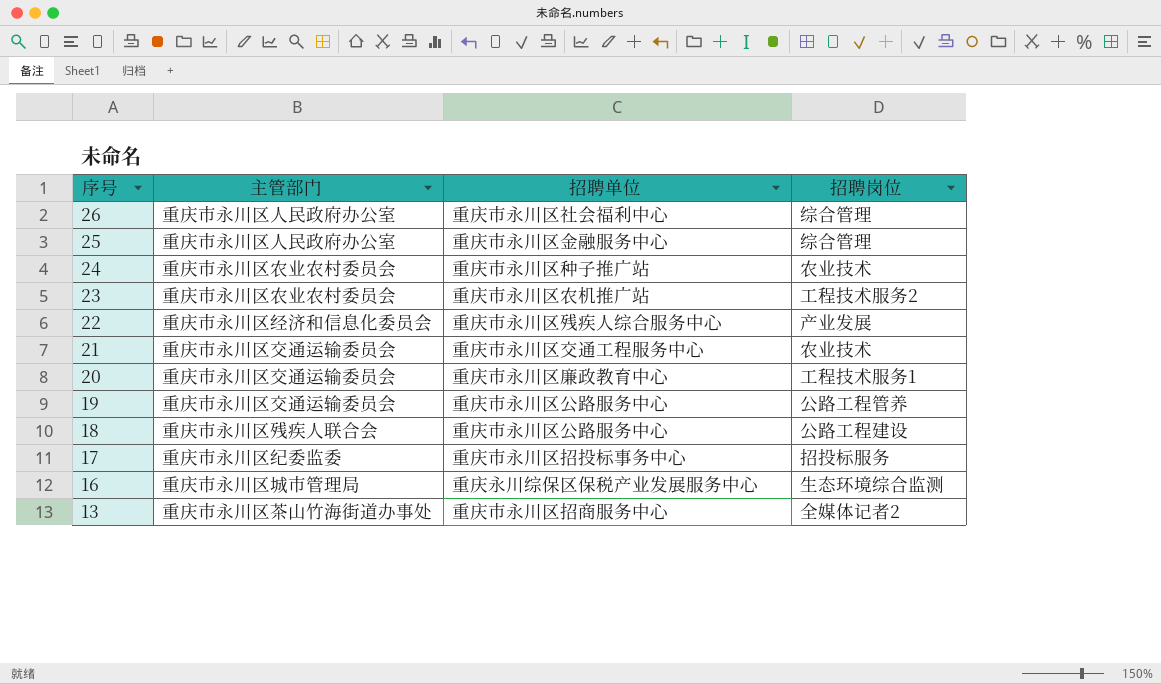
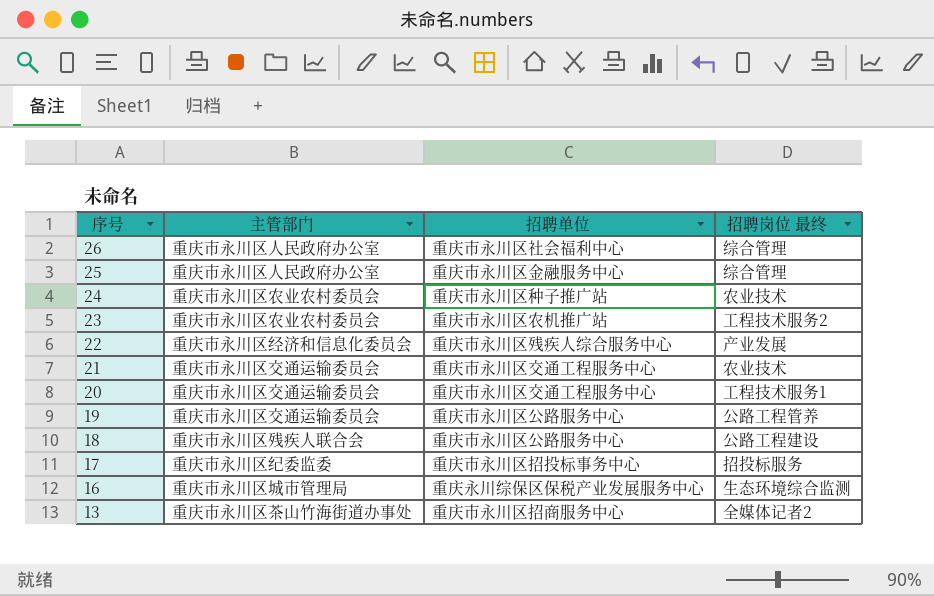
column name: 招聘岗位 -> 招聘岗位 最终
20 | 招聘单位: 重庆市永川区廉政教育中心 -> 重庆市永川区交通工程服务中心

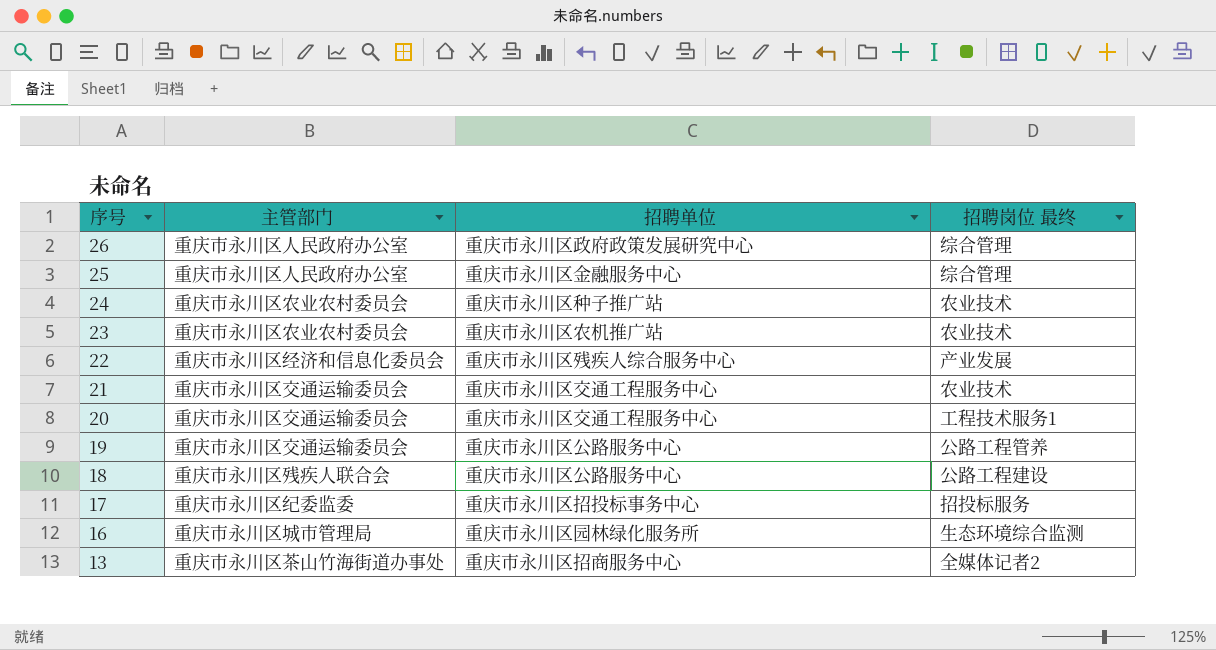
26 | 招聘单位: 重庆市永川区社会福利中心 -> 重庆市永川区政府政策发展研究中心
23 | 招聘岗位 最终: 工程技术服务2 -> 农业技术
16 | 招聘单位: 重庆永川综保区保税产业发展服务中心 -> 重庆市永川区园林绿化服务所

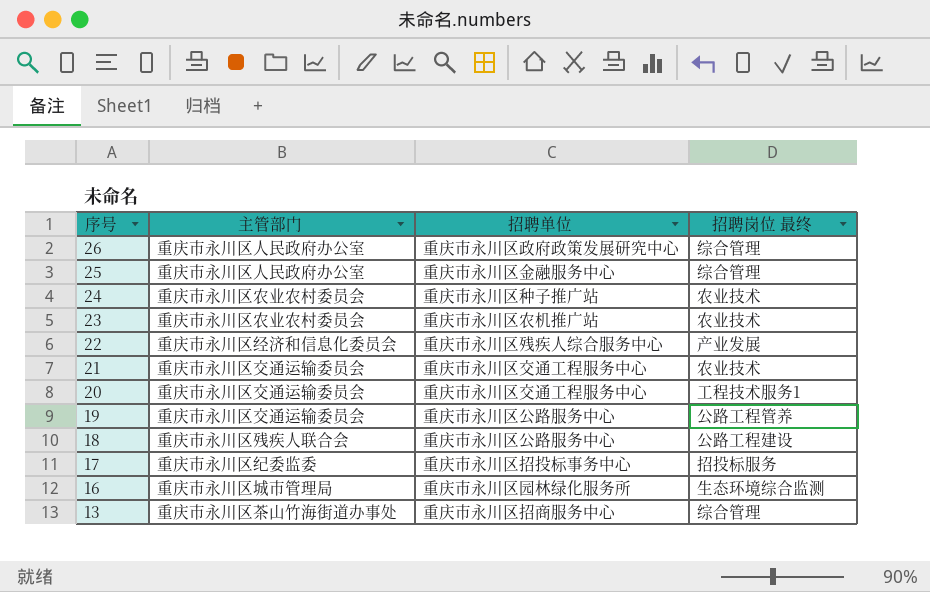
13 | 招聘岗位 最终: 全媒体记者2 -> 综合管理

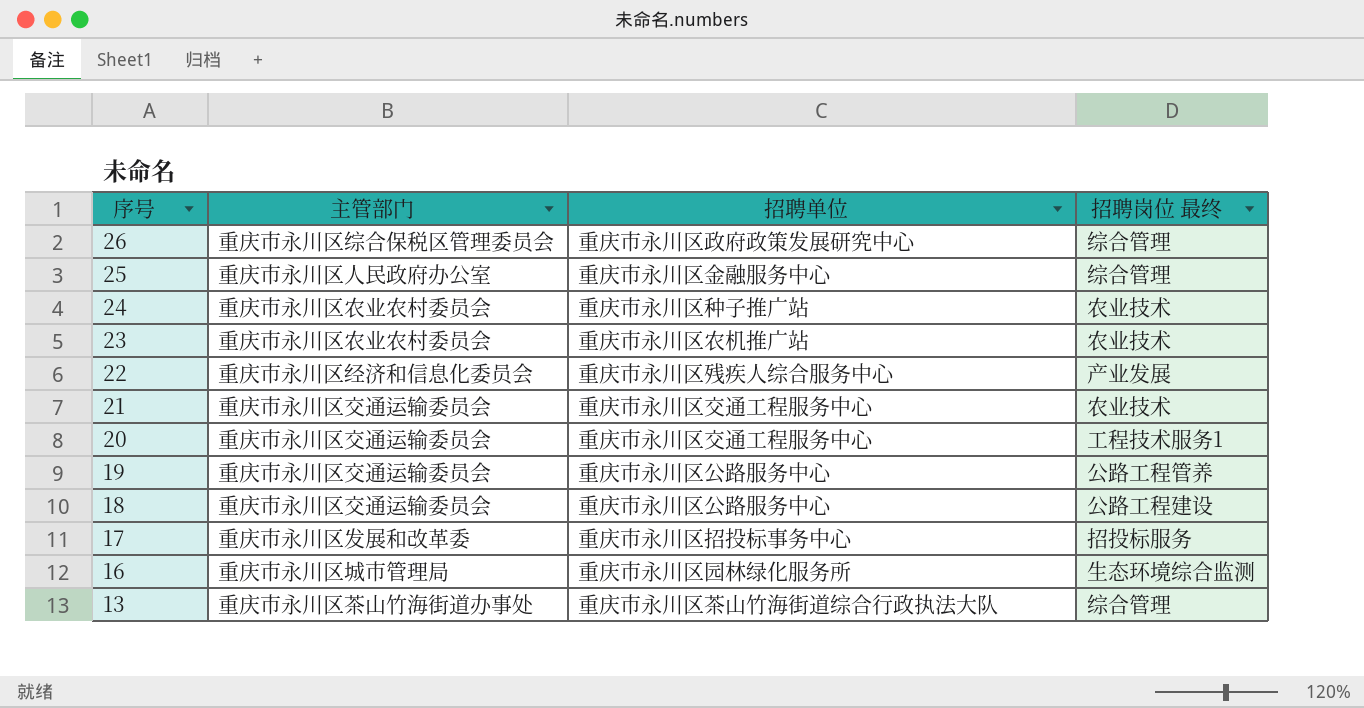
26 | 主管部门: 重庆市永川区人民政府办公室 -> 重庆市永川区综合保税区管理委员会
18 | 主管部门: 重庆市永川区残疾人联合会 -> 重庆市永川区交通运输委员会
17 | 主管部门: 重庆市永川区纪委监委 -> 重庆市永川区发展和改革委
13 | 招聘单位: 重庆市永川区招商服务中心 -> 重庆市永川区茶山竹海街道综合行政执法大队

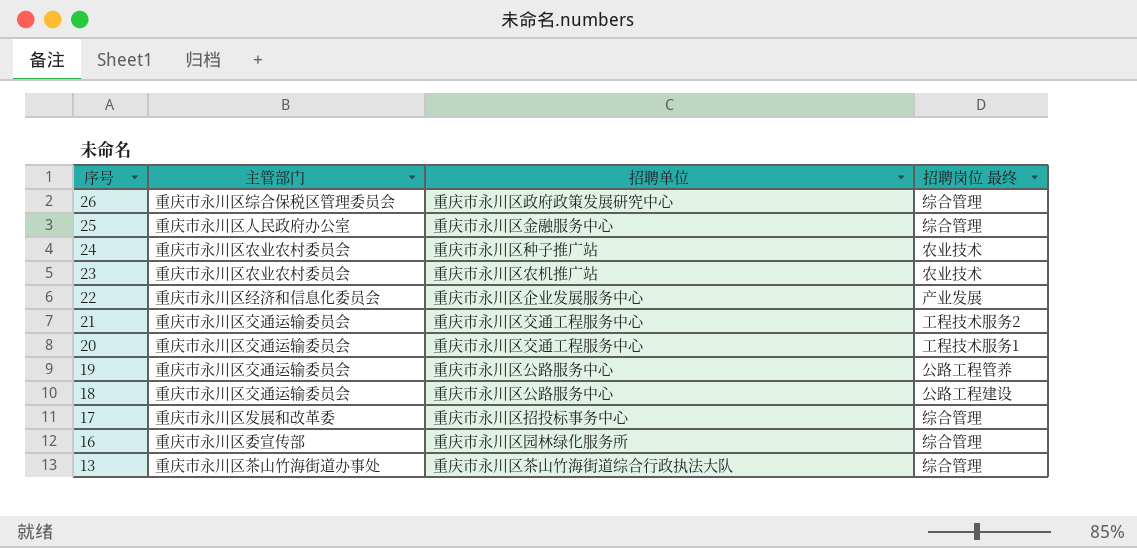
22 | 招聘单位: 重庆市永川区残疾人综合服务中心 -> 重庆市永川区企业发展服务中心
21 | 招聘岗位 最终: 农业技术 -> 工程技术服务2
17 | 招聘岗位 最终: 招投标服务 -> 综合管理
16 | 主管部门: 重庆市永川区城市管理局 -> 重庆市永川区委宣传部
16 | 招聘岗位 最终: 生态环境综合监测 -> 综合管理

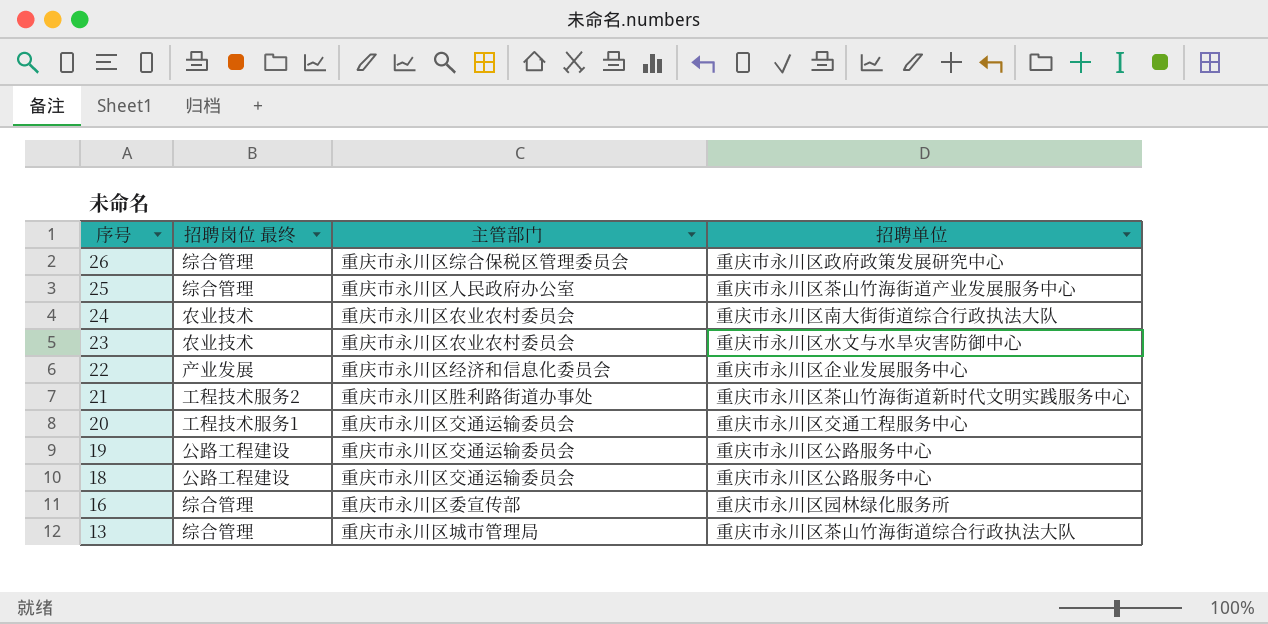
column 招聘岗位 最终 | position: 4 -> 2
row 17: 重庆市永川区发展和改革委 | 重庆市永川区招投标事务中心 | 综合管理 -> none
25 | 招聘单位: 重庆市永川区金融服务中心 -> 重庆市永川区茶山竹海街道产业发展服务中心
24 | 招聘单位: 重庆市永川区种子推广站 -> 重庆市永川区南大街街道综合行政执法大队
23 | 招聘单位: 重庆市永川区农机推广站 -> 重庆市永川区水文与水旱灾害防御中心
21 | 主管部门: 重庆市永川区交通运输委员会 -> 重庆市永川区胜利路街道办事处
21 | 招聘单位: 重庆市永川区交通工程服务中心 -> 重庆市永川区茶山竹海街道新时代文明实践服务中心
19 | 招聘岗位 最终: 公路工程管养 -> 公路工程建设
13 | 主管部门: 重庆市永川区茶山竹海街道办事处 -> 重庆市永川区城市管理局

